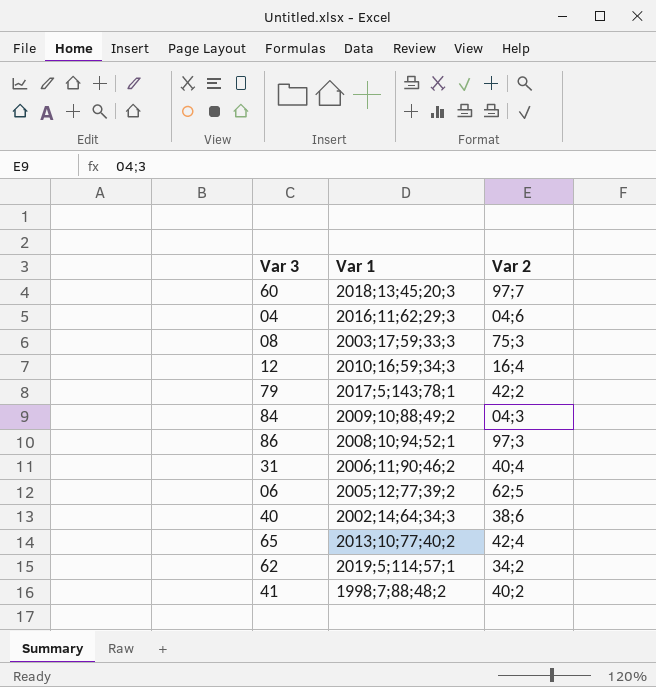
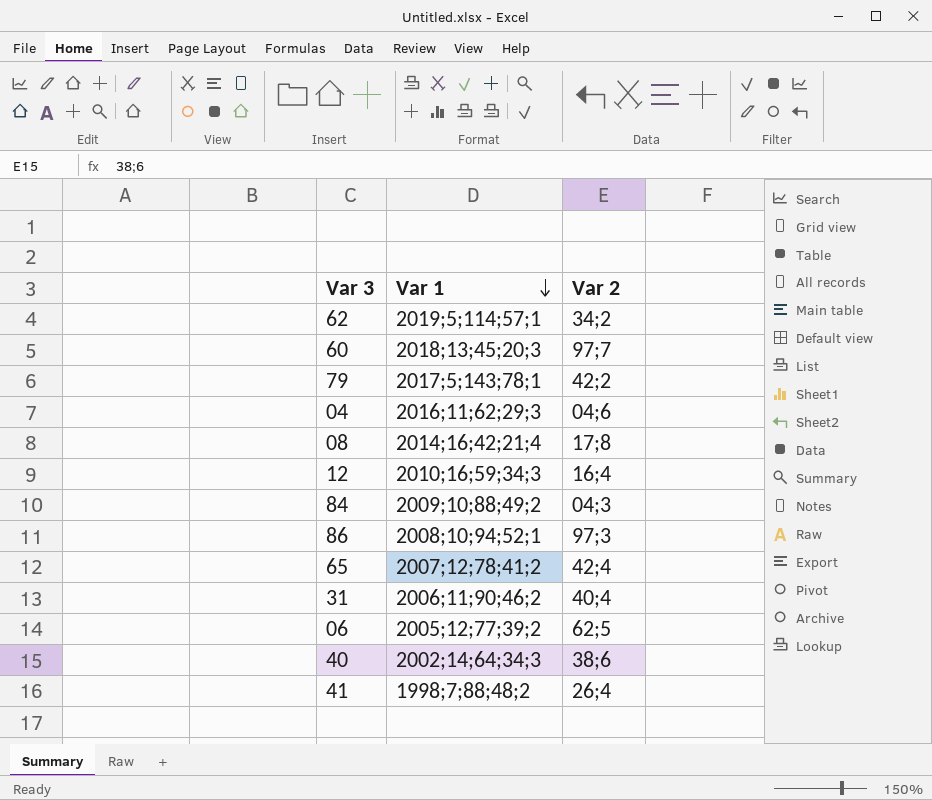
row order: none -> Var 1 descending
08 | Var 1: 2003;17;59;33;3 -> 2014;16;42;21;4
08 | Var 2: 75;3 -> 17;8
65 | Var 1: 2013;10;77;40;2 -> 2007;12;78;41;2
41 | Var 2: 40;2 -> 26;4

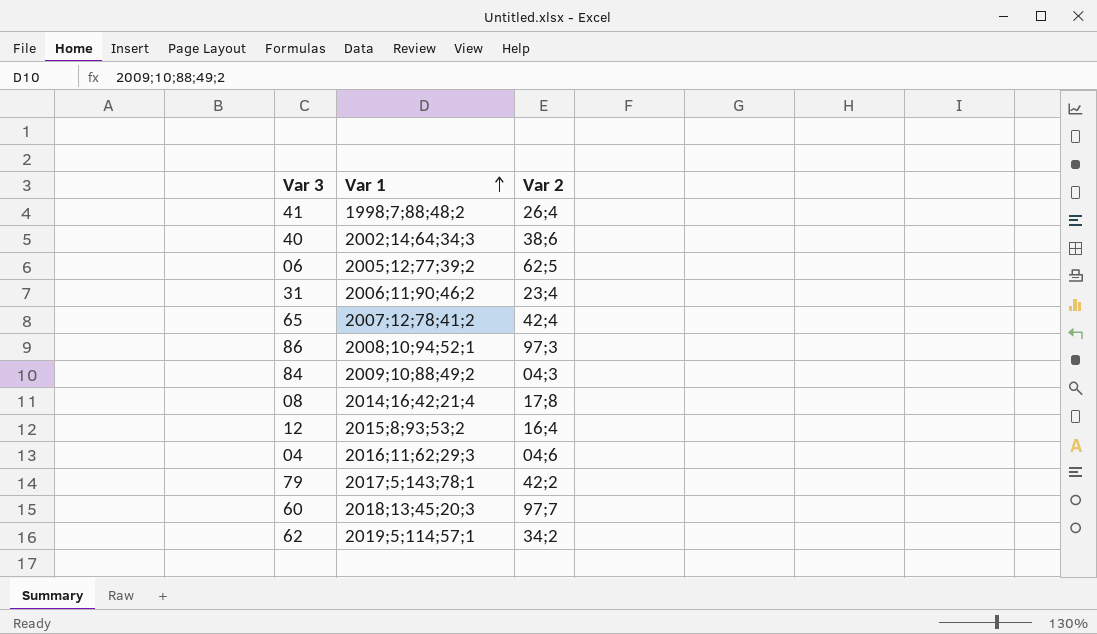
row order: Var 1 descending -> Var 1 ascending
31 | Var 2: 40;4 -> 23;4
12 | Var 1: 2010;16;59;34;3 -> 2015;8;93;53;2

